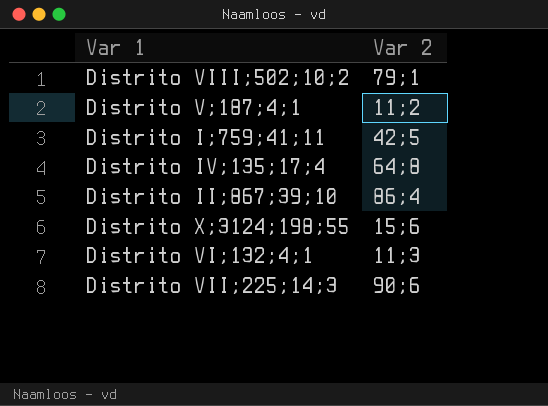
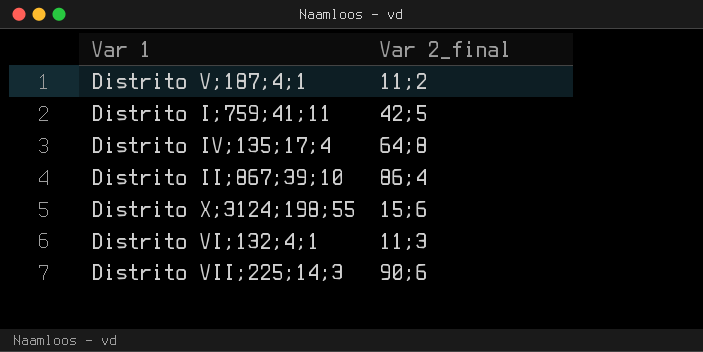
column name: Var 2 -> Var 2_final
row Distrito VIII;502;10;2: 79;1 -> none

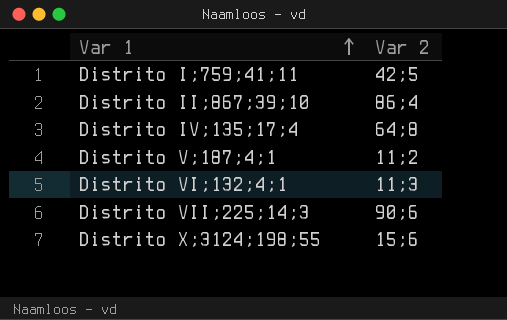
row order: none -> Var 1 ascending
column name: Var 2_final -> Var 2

